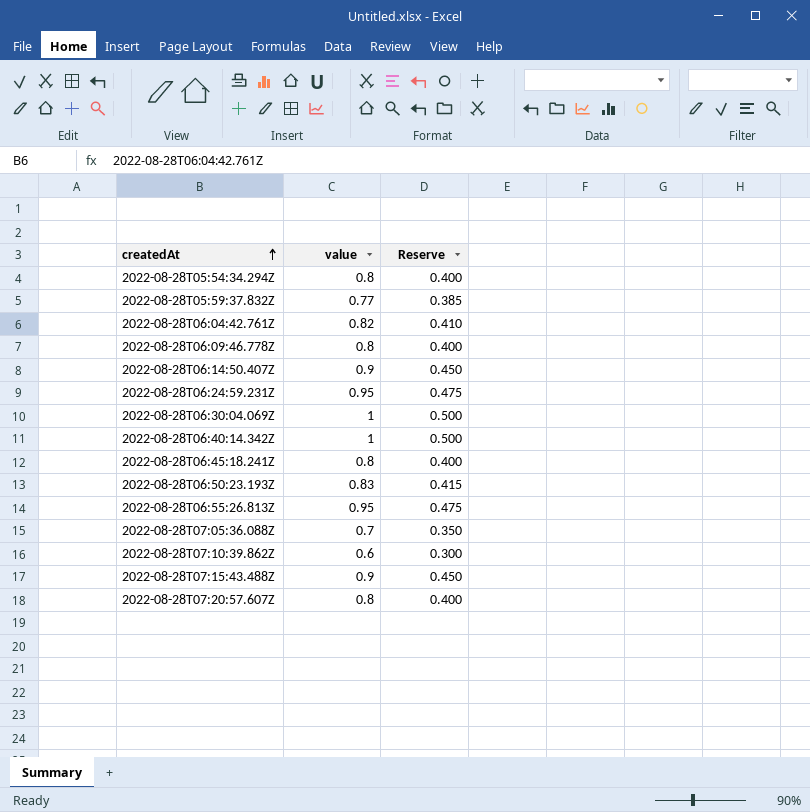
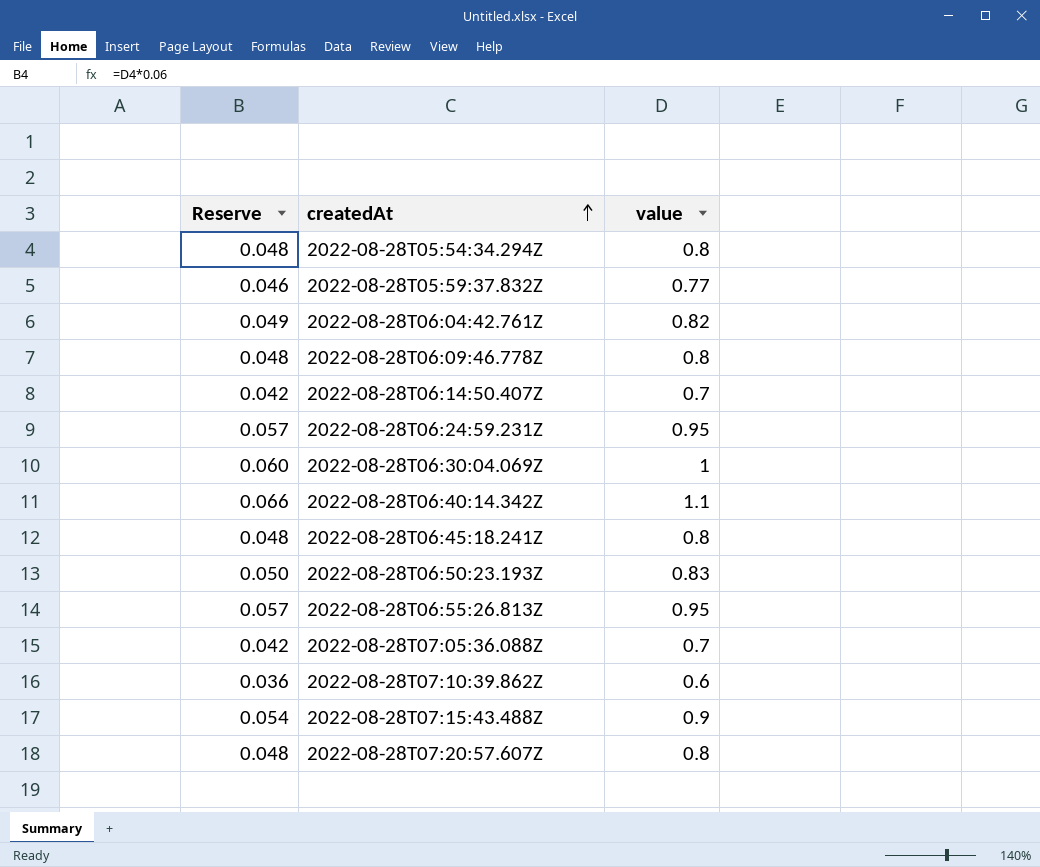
column Reserve | formula: [value] * 0.5 -> [value] * 0.06
column Reserve | position: 3 -> 1
2022-08-28T06:14:50.407Z | value: 0.9 -> 0.7
2022-08-28T06:40:14.342Z | value: 1 -> 1.1

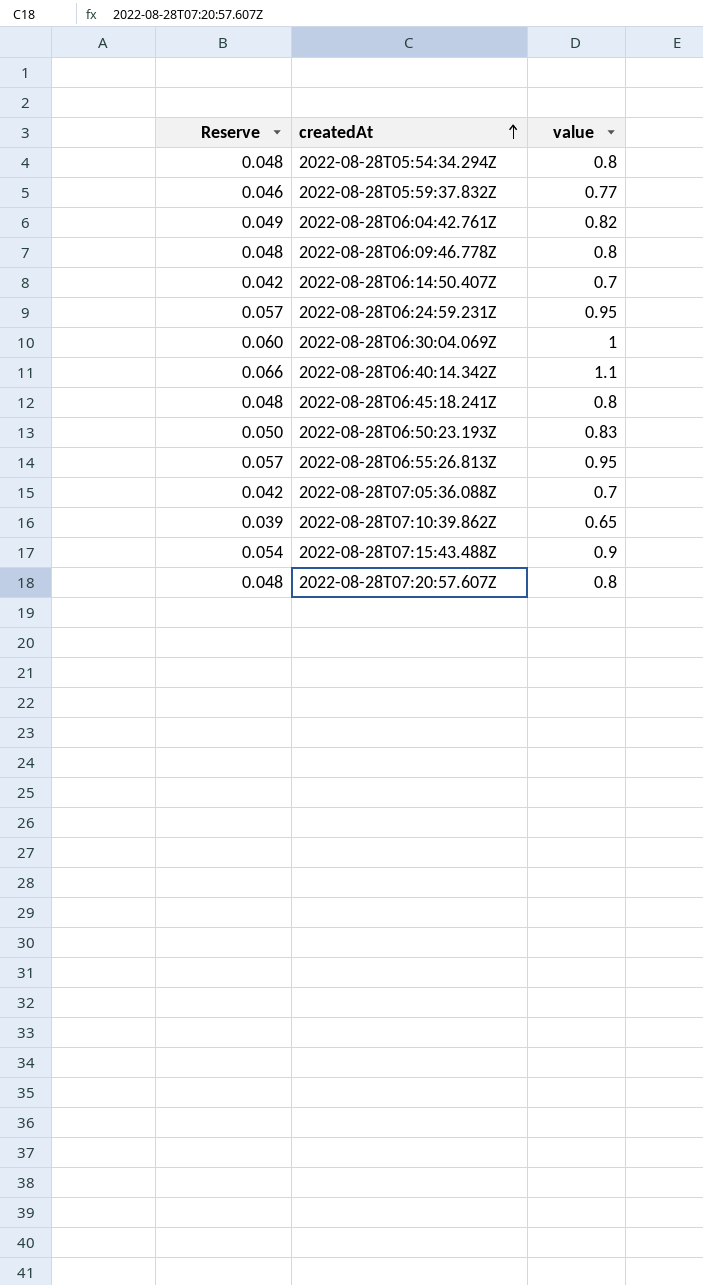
2022-08-28T07:10:39.862Z | Reserve: 0.036 -> 0.039
2022-08-28T07:10:39.862Z | value: 0.6 -> 0.65

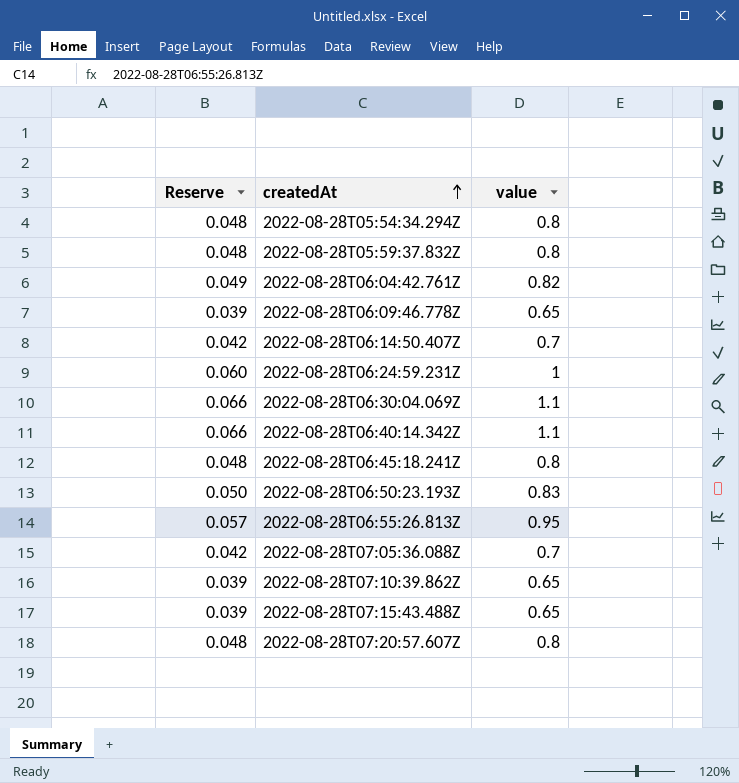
2022-08-28T05:59:37.832Z | Reserve: 0.046 -> 0.048
2022-08-28T05:59:37.832Z | value: 0.77 -> 0.8
2022-08-28T06:09:46.778Z | Reserve: 0.048 -> 0.039
2022-08-28T06:09:46.778Z | value: 0.8 -> 0.65
2022-08-28T06:24:59.231Z | Reserve: 0.057 -> 0.060
2022-08-28T06:24:59.231Z | value: 0.95 -> 1
2022-08-28T06:30:04.069Z | Reserve: 0.060 -> 0.066
2022-08-28T06:30:04.069Z | value: 1 -> 1.1
2022-08-28T07:15:43.488Z | Reserve: 0.054 -> 0.039
2022-08-28T07:15:43.488Z | value: 0.9 -> 0.65

